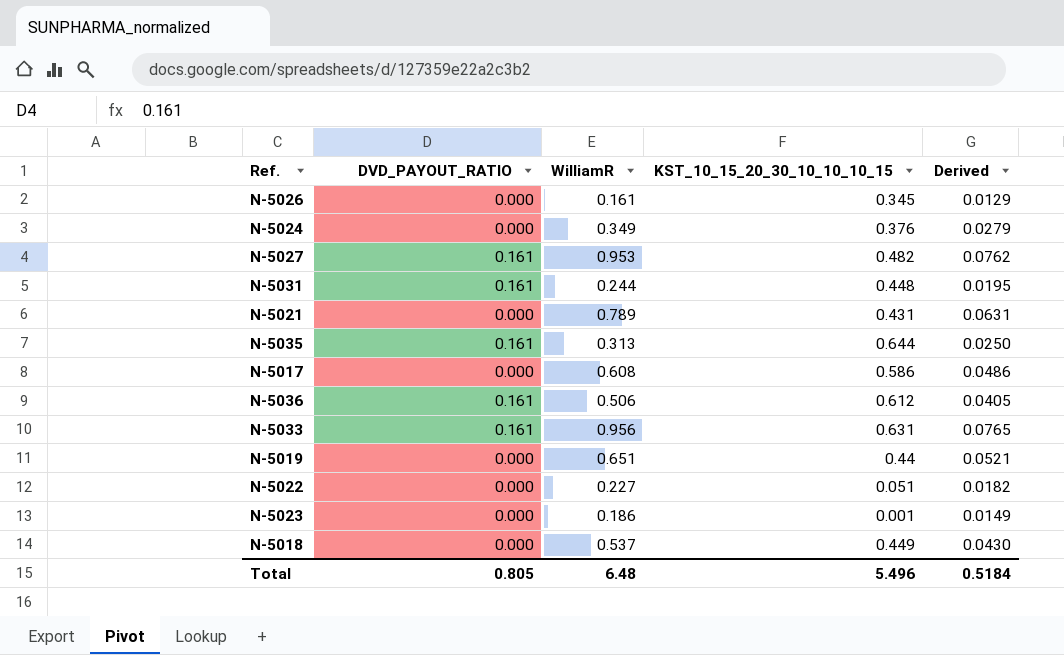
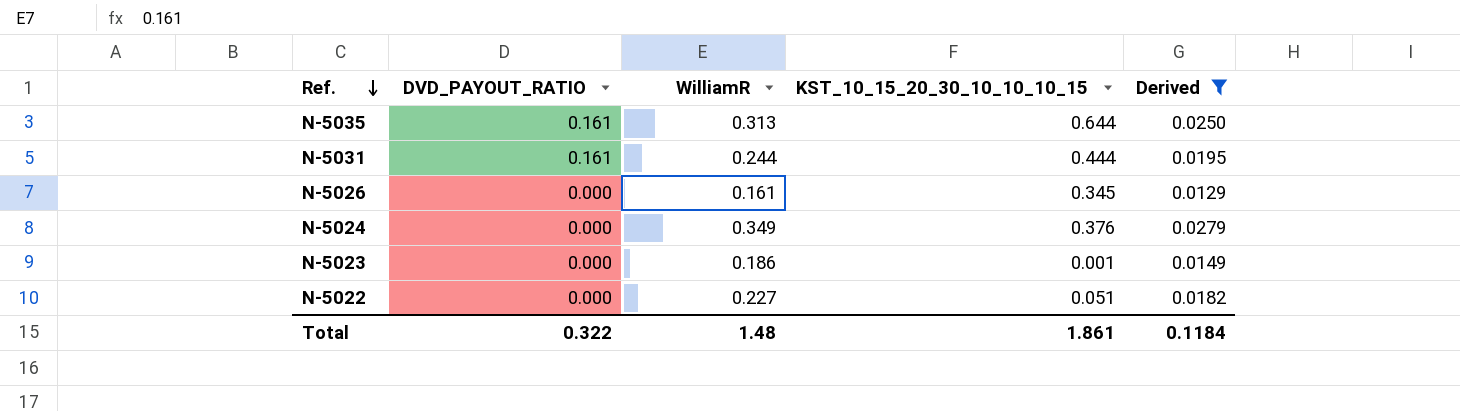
filter: none -> Derived <= 0.0279
row order: none -> Ref. descending
N-5031 | KST_10_15_20_30_10_10_10_15: 0.448 -> 0.444
Total | DVD_PAYOUT_RATIO: 0.805 -> 0.322
Total | WilliamR: 6.48 -> 1.48
Total | KST_10_15_20_30_10_10_10_15: 5.496 -> 1.861
Total | Derived: 0.5184 -> 0.1184

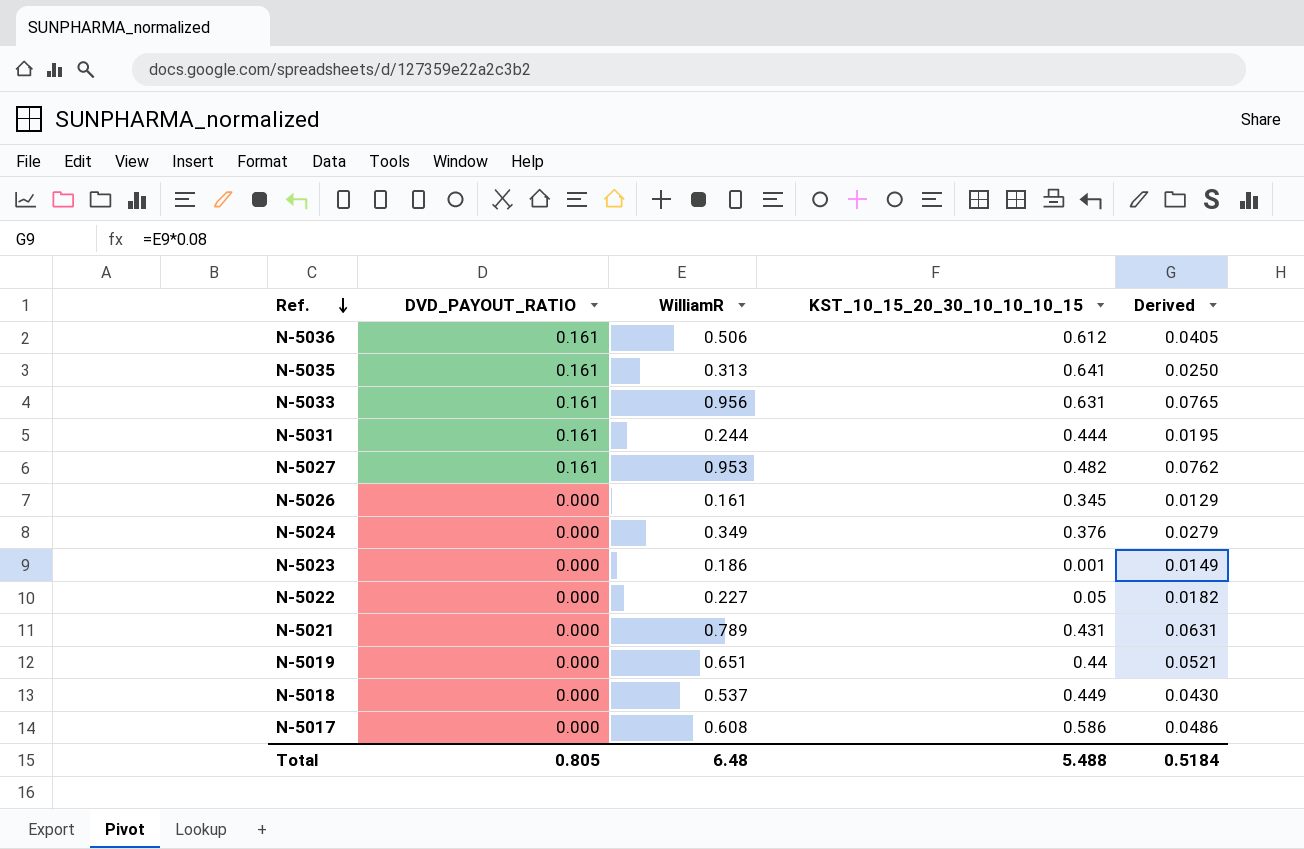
filter: Derived <= 0.0279 -> none
N-5035 | KST_10_15_20_30_10_10_10_15: 0.644 -> 0.641
N-5022 | KST_10_15_20_30_10_10_10_15: 0.051 -> 0.05
Total | DVD_PAYOUT_RATIO: 0.322 -> 0.805
Total | WilliamR: 1.48 -> 6.48
Total | KST_10_15_20_30_10_10_10_15: 1.861 -> 5.488
Total | Derived: 0.1184 -> 0.5184

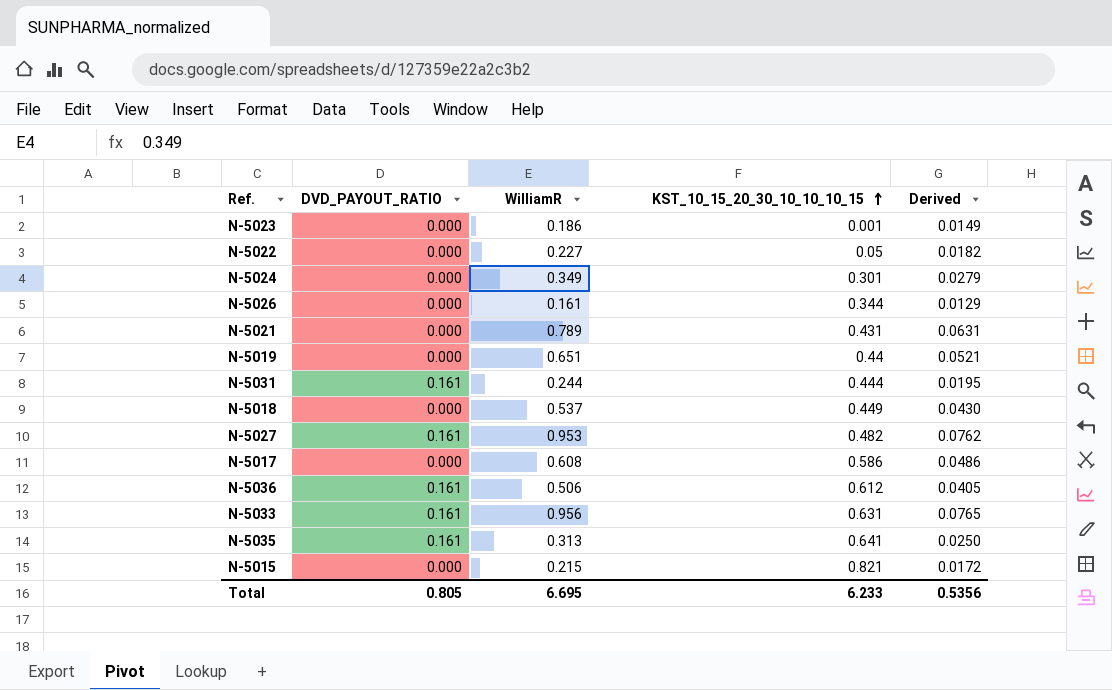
row order: Ref. descending -> KST_10_15_20_30_10_10_10_15 ascending
N-5024 | KST_10_15_20_30_10_10_10_15: 0.376 -> 0.301
N-5026 | KST_10_15_20_30_10_10_10_15: 0.345 -> 0.344
row N-5015: none -> 0.000 | 0.215 | 0.821 | 0.0172
Total | WilliamR: 6.48 -> 6.695
Total | KST_10_15_20_30_10_10_10_15: 5.488 -> 6.233
Total | Derived: 0.5184 -> 0.5356

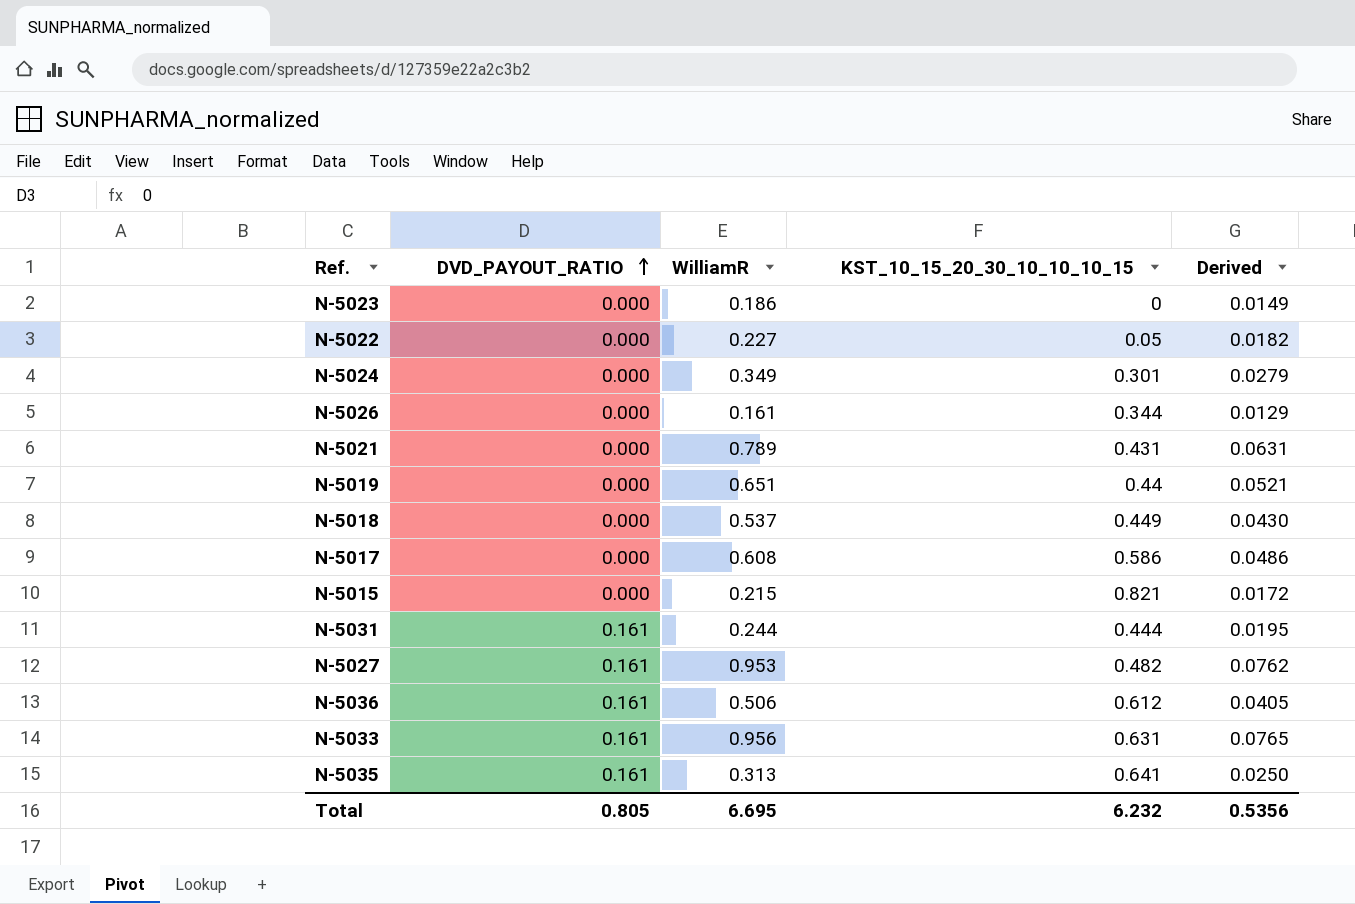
row order: KST_10_15_20_30_10_10_10_15 ascending -> DVD_PAYOUT_RATIO ascending
N-5023 | KST_10_15_20_30_10_10_10_15: 0.001 -> 0
Total | KST_10_15_20_30_10_10_10_15: 6.233 -> 6.232

